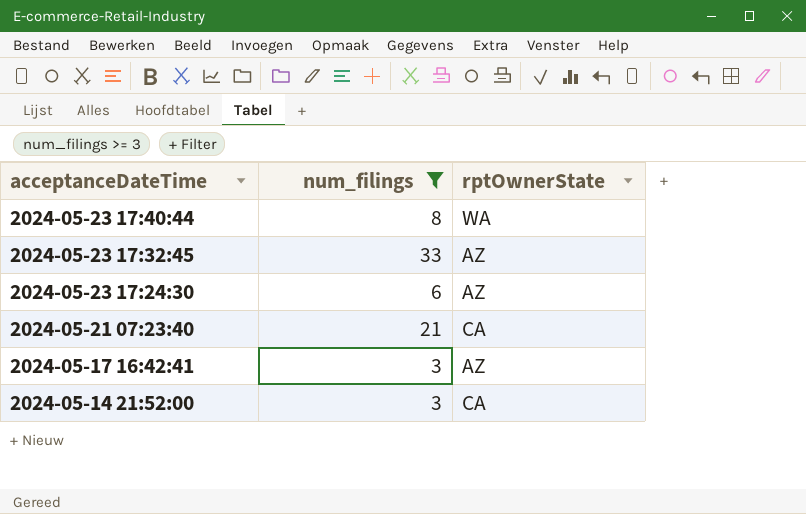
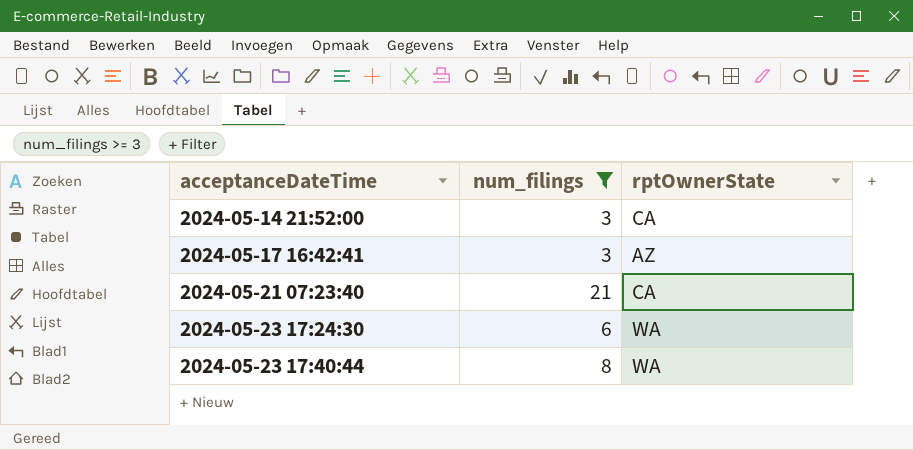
row order: acceptanceDateTime descending -> acceptanceDateTime ascending
row 2024-05-23 17:32:45: 33 | AZ -> none
2024-05-23 17:24:30 | rptOwnerState: AZ -> WA

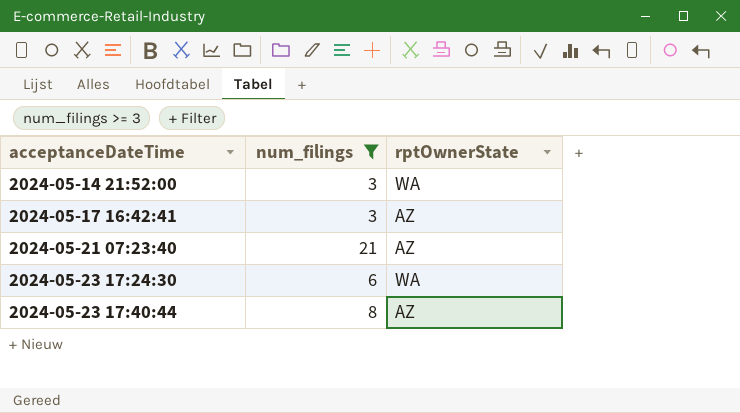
2024-05-14 21:52:00 | rptOwnerState: CA -> WA
2024-05-21 07:23:40 | rptOwnerState: CA -> AZ
2024-05-23 17:40:44 | rptOwnerState: WA -> AZ

